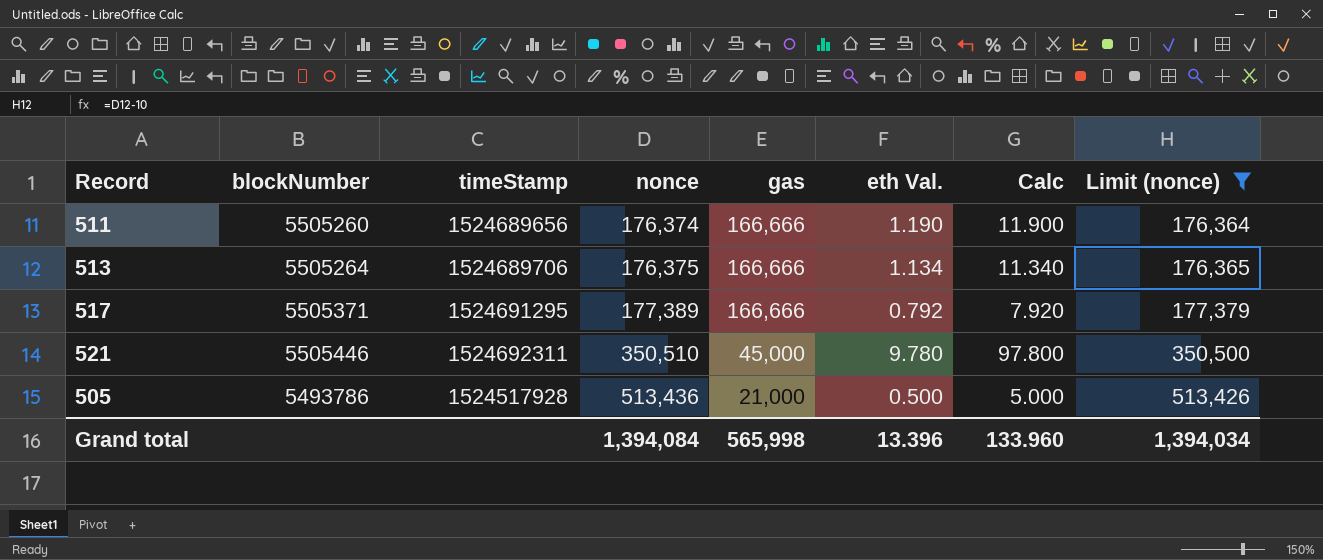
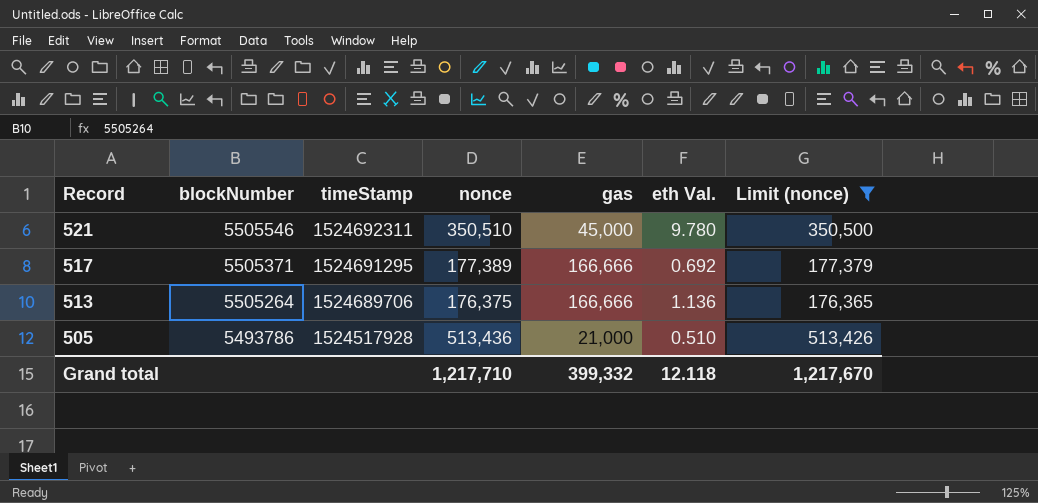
row order: nonce ascending -> Record descending
column Calc | formula: [eth Val.] * 10 -> none
row 511: 5505260 | 1524689656 | 176,374 | 166,666 | 1.190 | 11.900 | 176,364 -> none
521 | blockNumber: 5505446 -> 5505546
517 | eth Val.: 0.792 -> 0.692
513 | eth Val.: 1.134 -> 1.136
505 | eth Val.: 0.500 -> 0.510
Grand total | nonce: 1,394,084 -> 1,217,710
Grand total | gas: 565,998 -> 399,332
Grand total | eth Val.: 13.396 -> 12.118
Grand total | Limit (nonce): 1,394,034 -> 1,217,670

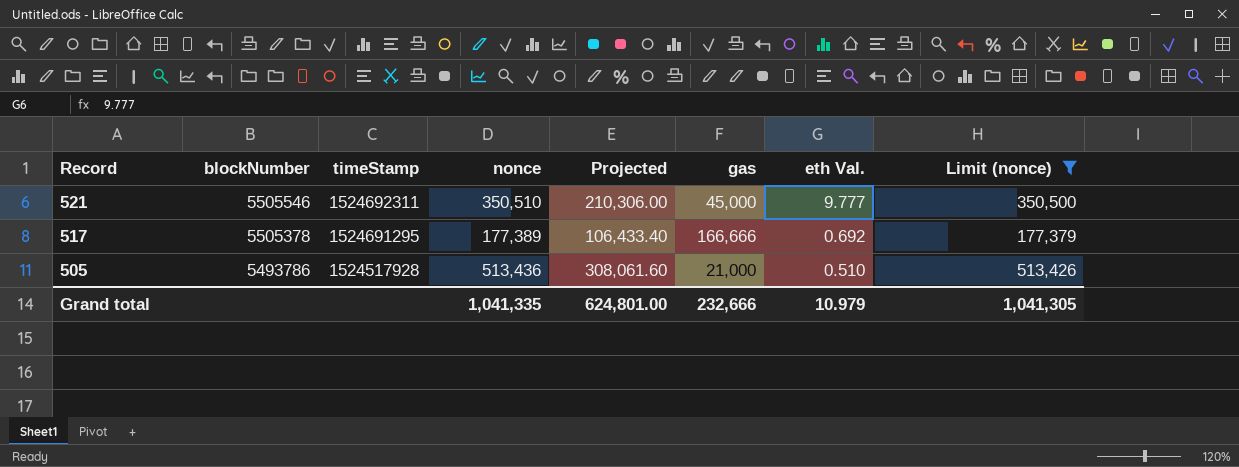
column Projected | formula: none -> [nonce] * 0.6
row 513: 5505264 | 1524689706 | 176,375 | 166,666 | 1.136 | 176,365 -> none
521 | eth Val.: 9.780 -> 9.777
517 | blockNumber: 5505371 -> 5505378
Grand total | nonce: 1,217,710 -> 1,041,335
Grand total | gas: 399,332 -> 232,666
Grand total | eth Val.: 12.118 -> 10.979
Grand total | Limit (nonce): 1,217,670 -> 1,041,305

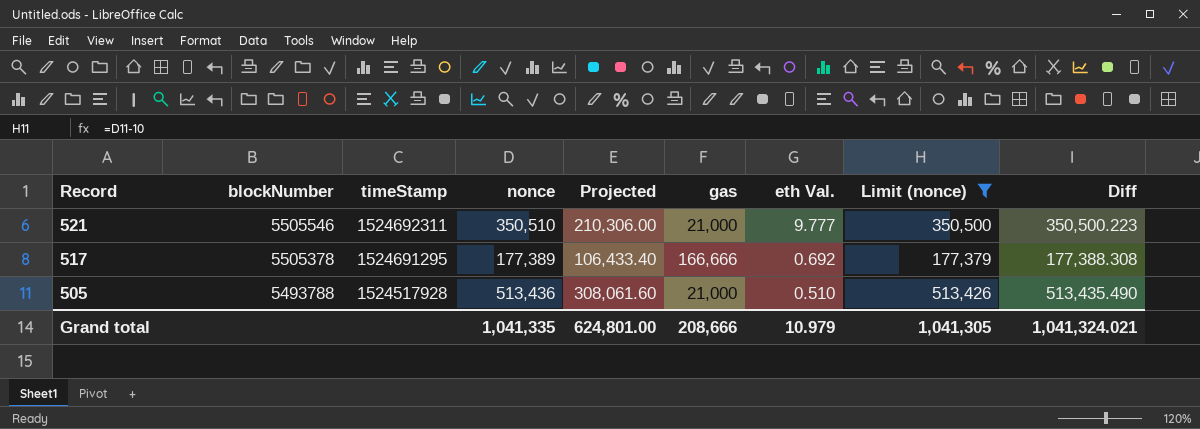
column Diff | formula: none -> [nonce] - [eth Val.]
521 | gas: 45,000 -> 21,000
505 | blockNumber: 5493786 -> 5493788
Grand total | gas: 232,666 -> 208,666

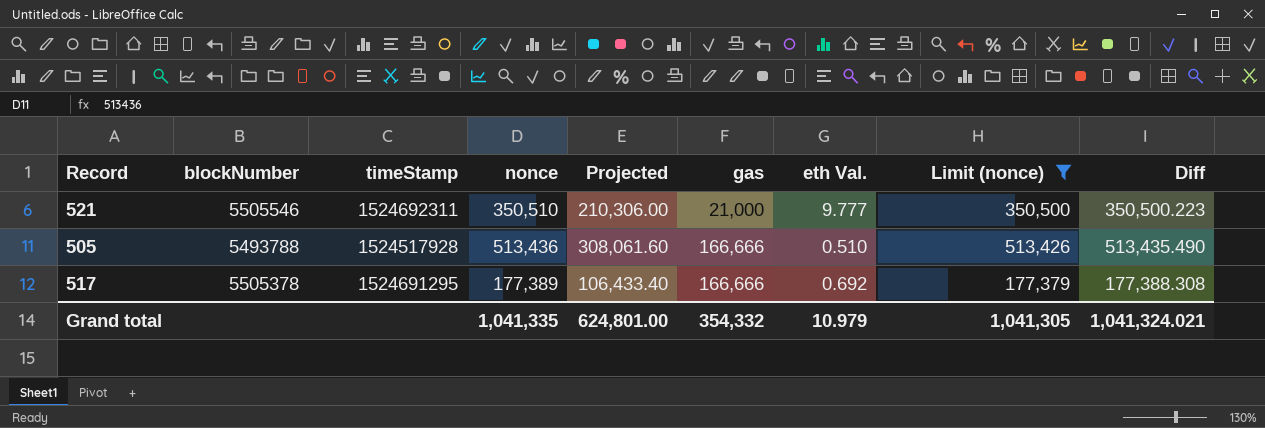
row order: Record descending -> gas ascending
505 | gas: 21,000 -> 166,666
Grand total | gas: 208,666 -> 354,332

